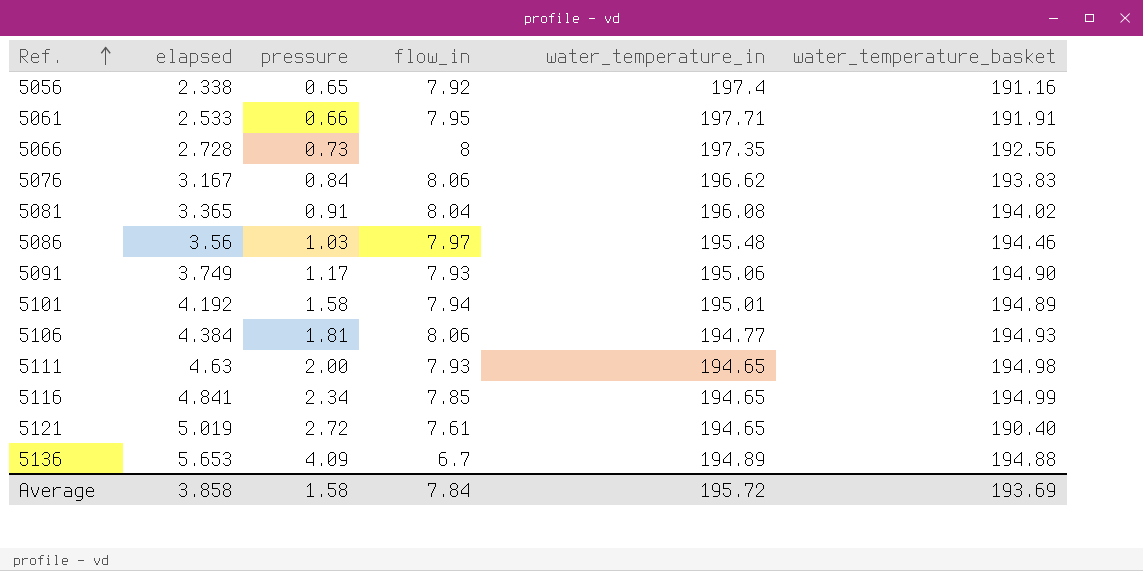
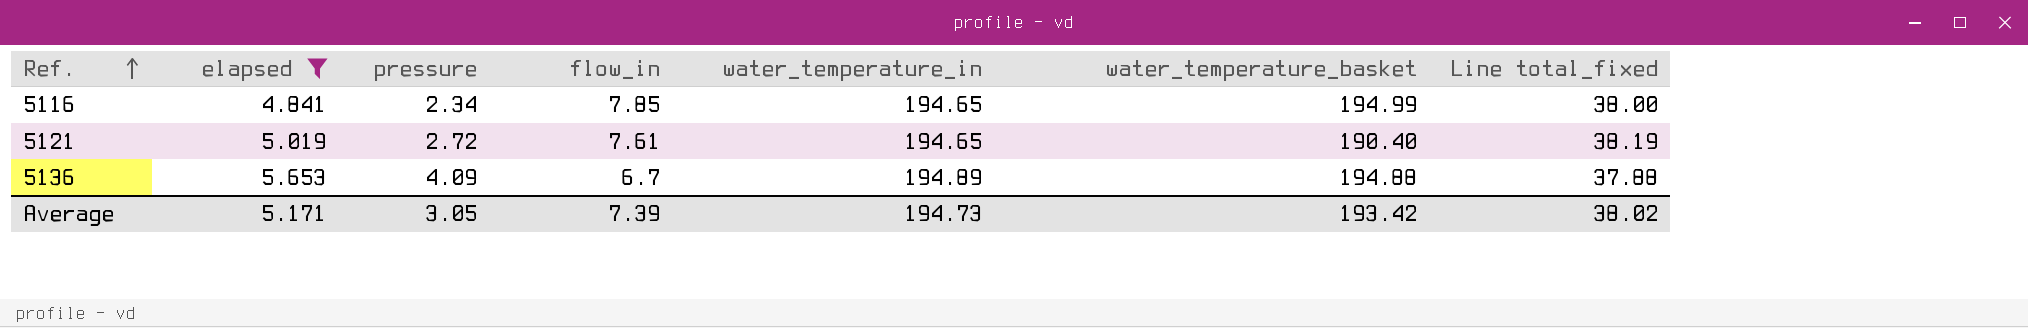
filter: none -> elapsed >= 4.841
column Line total_fixed | formula: none -> [elapsed] * [flow_in]
Average | elapsed: 3.858 -> 5.171
Average | pressure: 1.58 -> 3.05
Average | flow_in: 7.84 -> 7.39
Average | water_temperature_in: 195.72 -> 194.73
Average | water_temperature_basket: 193.69 -> 193.42

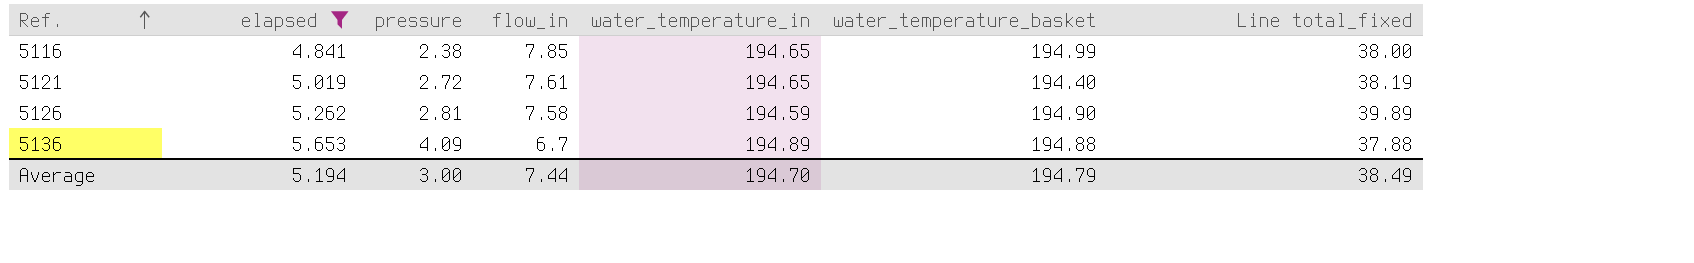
5116 | pressure: 2.34 -> 2.38
5121 | water_temperature_basket: 190.40 -> 194.40
row 5126: none -> 5.262 | 2.81 | 7.58 | 194.59 | 194.90 | 39.89
Average | elapsed: 5.171 -> 5.194
Average | pressure: 3.05 -> 3.00
Average | flow_in: 7.39 -> 7.44
Average | water_temperature_in: 194.73 -> 194.70
Average | water_temperature_basket: 193.42 -> 194.79
Average | Line total_fixed: 38.02 -> 38.49

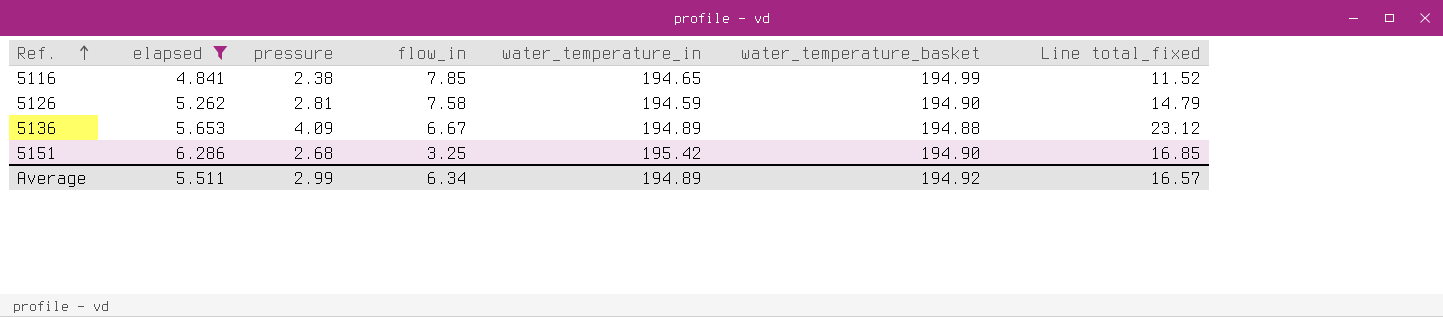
column Line total_fixed | formula: [elapsed] * [flow_in] -> [elapsed] * [pressure]
row 5121: 5.019 | 2.72 | 7.61 | 194.65 | 194.40 | 38.19 -> none
5136 | flow_in: 6.7 -> 6.67
row 5151: none -> 6.286 | 2.68 | 3.25 | 195.42 | 194.90 | 16.85
Average | elapsed: 5.194 -> 5.511
Average | pressure: 3.00 -> 2.99
Average | flow_in: 7.44 -> 6.34
Average | water_temperature_in: 194.70 -> 194.89
Average | water_temperature_basket: 194.79 -> 194.92
Average | Line total_fixed: 38.49 -> 16.57

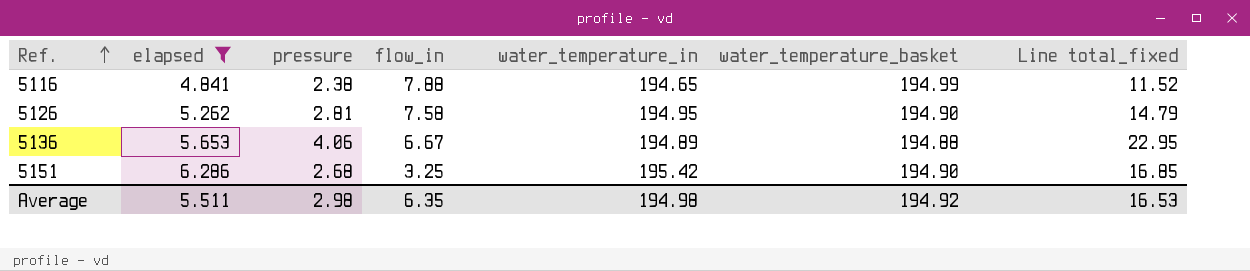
5116 | flow_in: 7.85 -> 7.88
5126 | water_temperature_in: 194.59 -> 194.95
5136 | pressure: 4.09 -> 4.06
5136 | Line total_fixed: 23.12 -> 22.95
Average | pressure: 2.99 -> 2.98
Average | flow_in: 6.34 -> 6.35
Average | water_temperature_in: 194.89 -> 194.98
Average | Line total_fixed: 16.57 -> 16.53

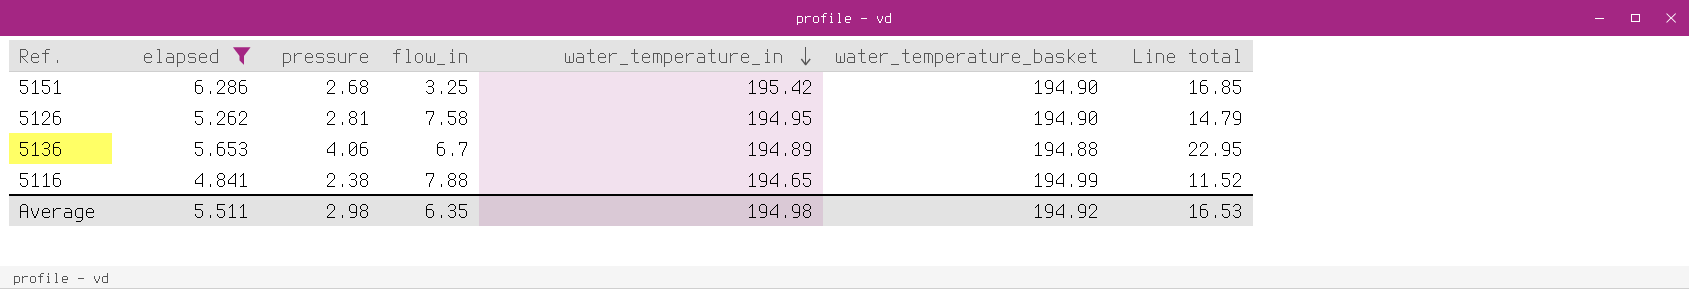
row order: Ref. ascending -> water_temperature_in descending
column name: Line total_fixed -> Line total
5136 | flow_in: 6.67 -> 6.7

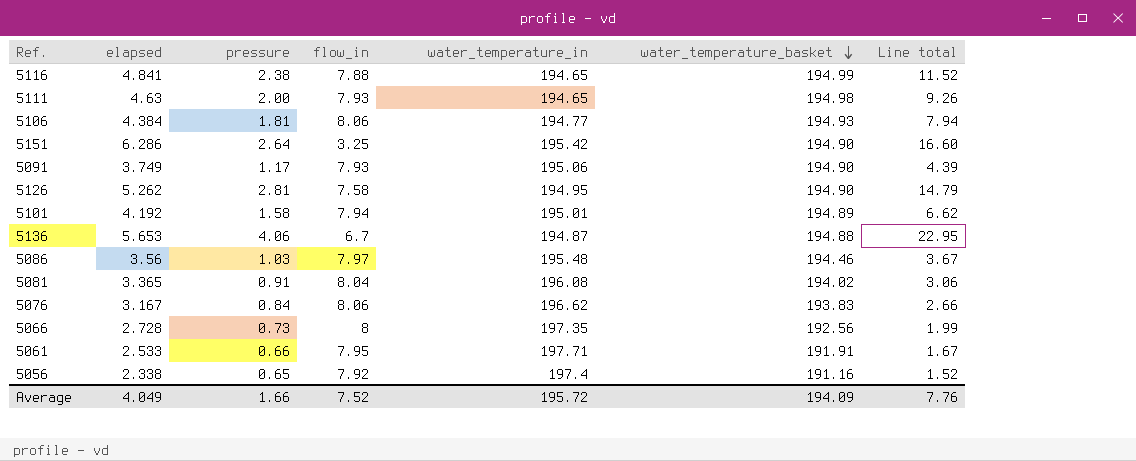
filter: elapsed >= 4.841 -> none
row order: water_temperature_in descending -> water_temperature_basket descending
5151 | pressure: 2.68 -> 2.64
5151 | Line total: 16.85 -> 16.60
5136 | water_temperature_in: 194.89 -> 194.87
Average | elapsed: 5.511 -> 4.049
Average | pressure: 2.98 -> 1.66
Average | flow_in: 6.35 -> 7.52
Average | water_temperature_in: 194.98 -> 195.72
Average | water_temperature_basket: 194.92 -> 194.09
Average | Line total: 16.53 -> 7.76

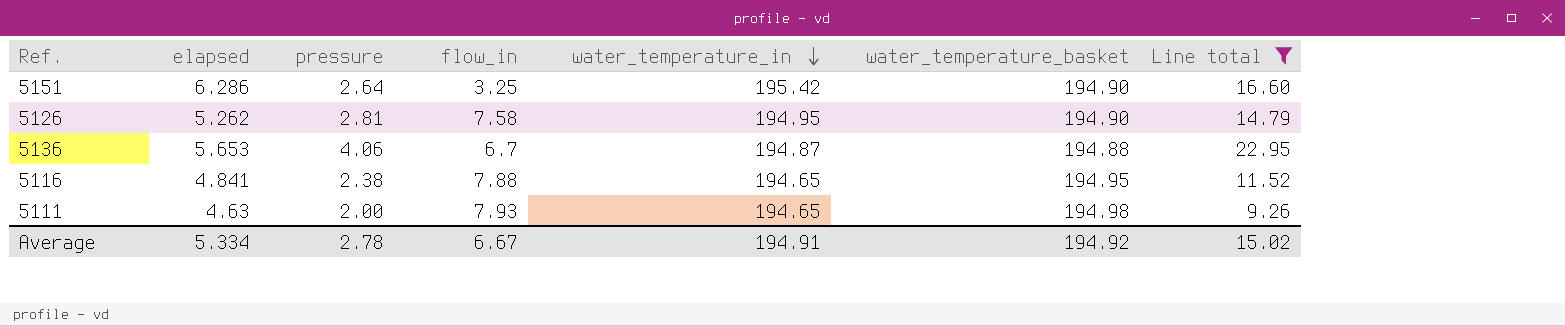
filter: none -> Line total >= 9.26
row order: water_temperature_basket descending -> water_temperature_in descending
5116 | water_temperature_basket: 194.99 -> 194.95
Average | elapsed: 4.049 -> 5.334
Average | pressure: 1.66 -> 2.78
Average | flow_in: 7.52 -> 6.67
Average | water_temperature_in: 195.72 -> 194.91
Average | water_temperature_basket: 194.09 -> 194.92
Average | Line total: 7.76 -> 15.02

